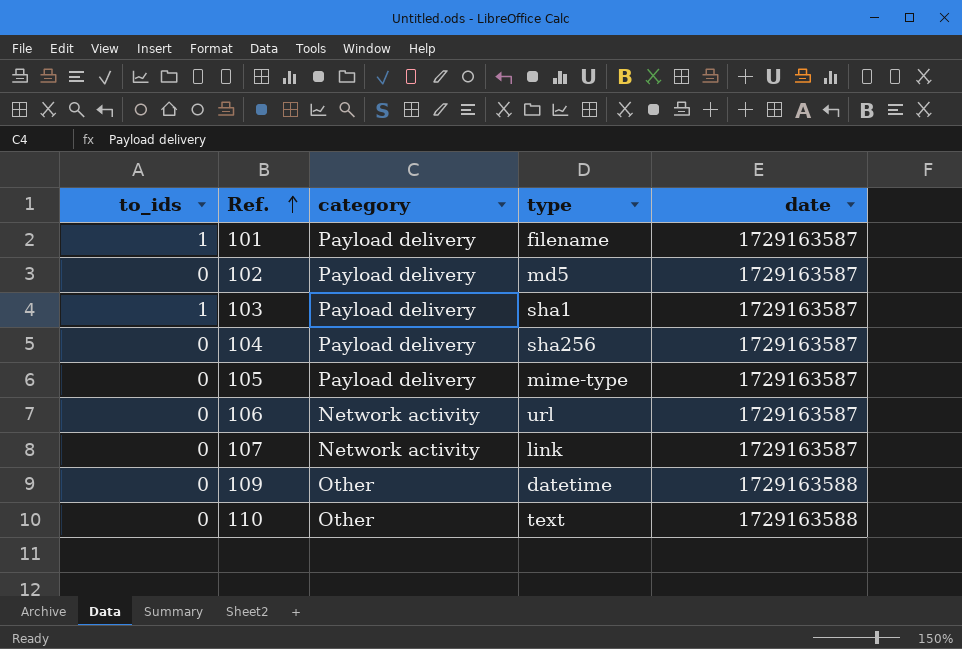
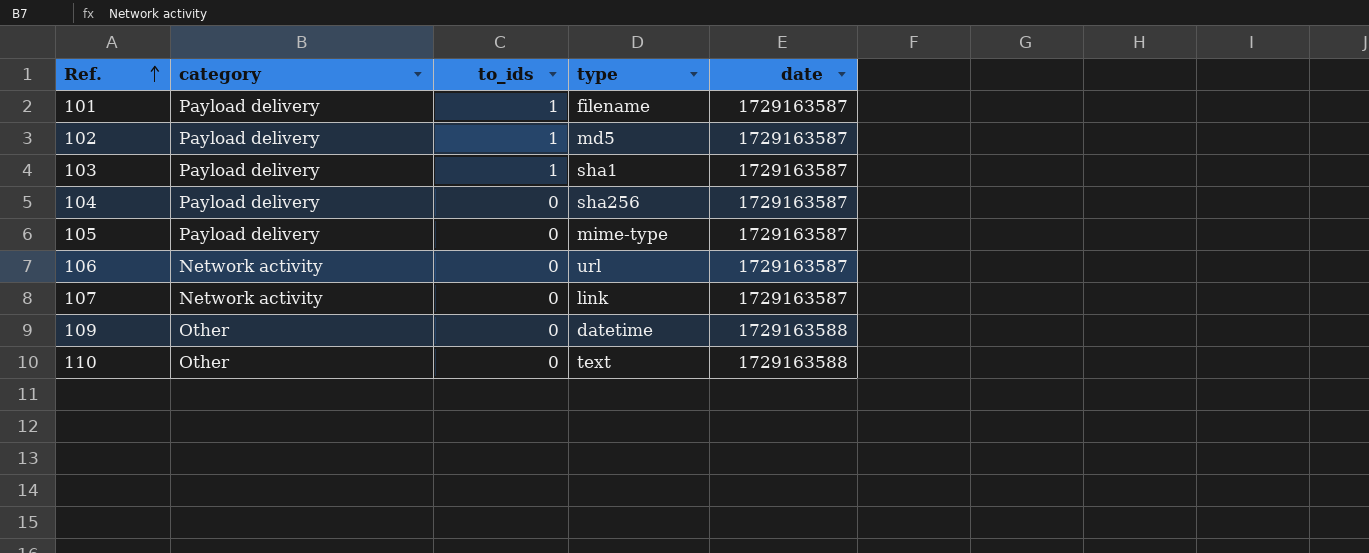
column to_ids | position: 1 -> 3
102 | to_ids: 0 -> 1

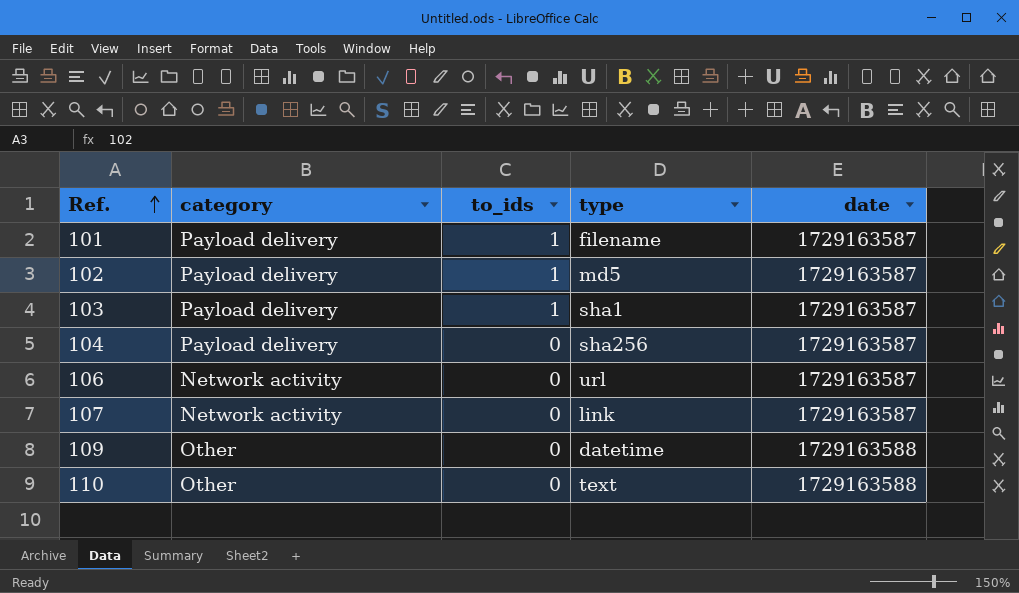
row 105: Payload delivery | 0 | mime-type | 1729163587 -> none

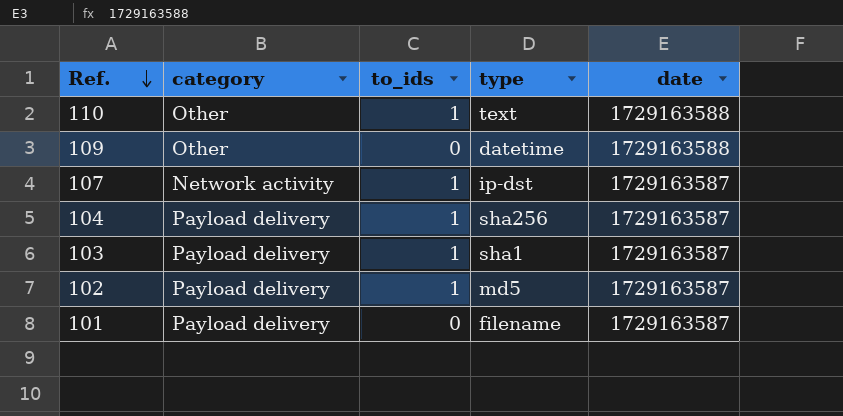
row order: Ref. ascending -> Ref. descending
row 106: Network activity | 0 | url | 1729163587 -> none
110 | to_ids: 0 -> 1
107 | to_ids: 0 -> 1
107 | type: link -> ip-dst
104 | to_ids: 0 -> 1
101 | to_ids: 1 -> 0

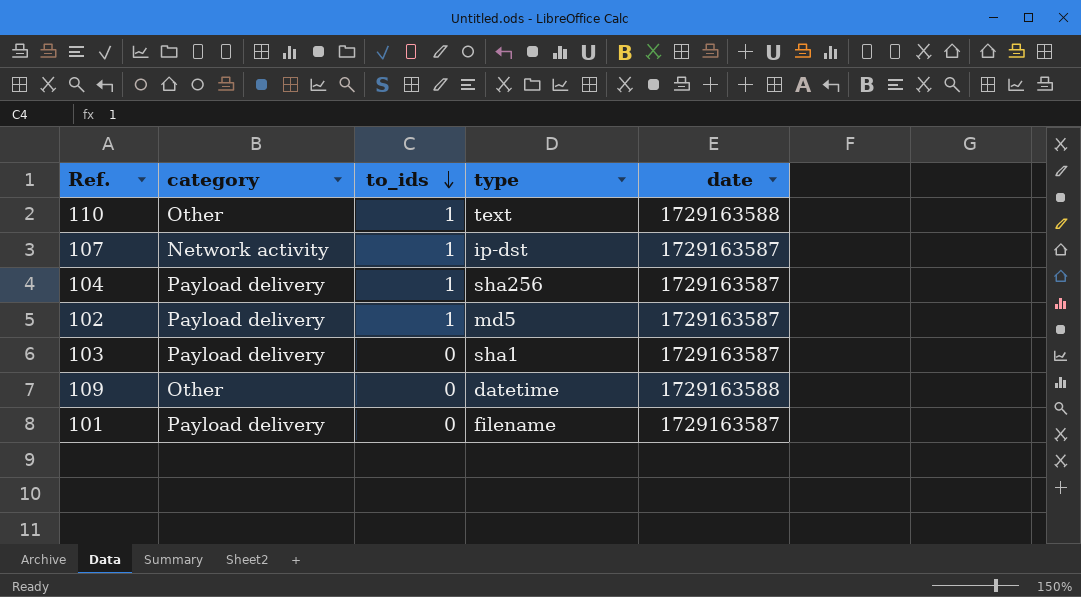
row order: Ref. descending -> to_ids descending
103 | to_ids: 1 -> 0

